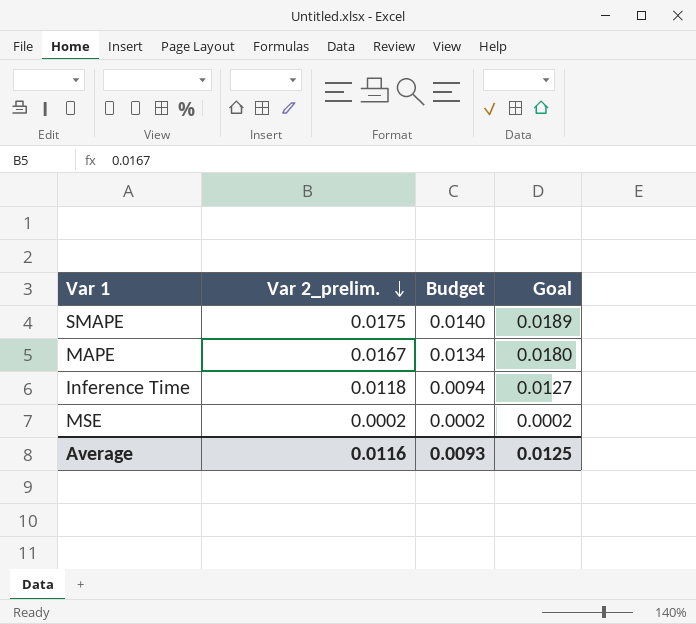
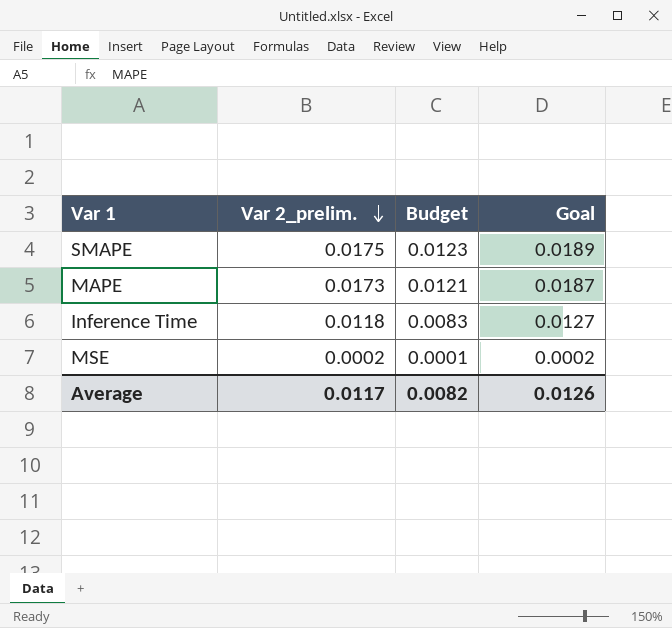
column Budget | formula: [Var 2_prelim.] * 0.8 -> [Var 2_prelim.] * 0.7
MAPE | Var 2_prelim.: 0.0167 -> 0.0173
MAPE | Goal: 0.0180 -> 0.0187
Average | Var 2_prelim.: 0.0116 -> 0.0117
Average | Budget: 0.0093 -> 0.0082
Average | Goal: 0.0125 -> 0.0126

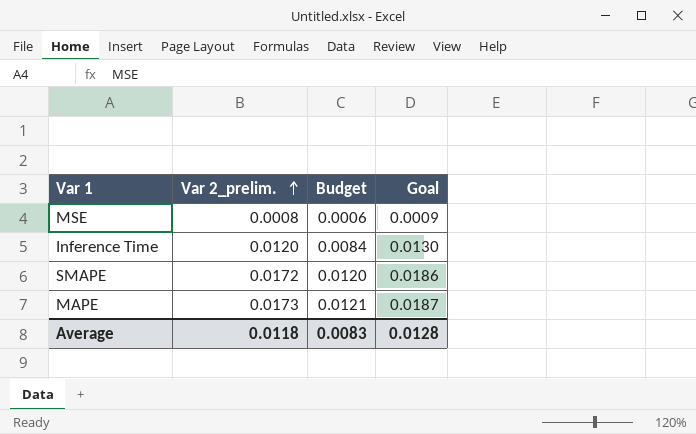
row order: Var 2_prelim. descending -> Var 2_prelim. ascending
MSE | Var 2_prelim.: 0.0002 -> 0.0008
MSE | Budget: 0.0001 -> 0.0006
MSE | Goal: 0.0002 -> 0.0009
Inference Time | Var 2_prelim.: 0.0118 -> 0.0120
Inference Time | Budget: 0.0083 -> 0.0084
Inference Time | Goal: 0.0127 -> 0.0130
SMAPE | Var 2_prelim.: 0.0175 -> 0.0172
SMAPE | Budget: 0.0123 -> 0.0120
SMAPE | Goal: 0.0189 -> 0.0186
Average | Var 2_prelim.: 0.0117 -> 0.0118
Average | Budget: 0.0082 -> 0.0083
Average | Goal: 0.0126 -> 0.0128

